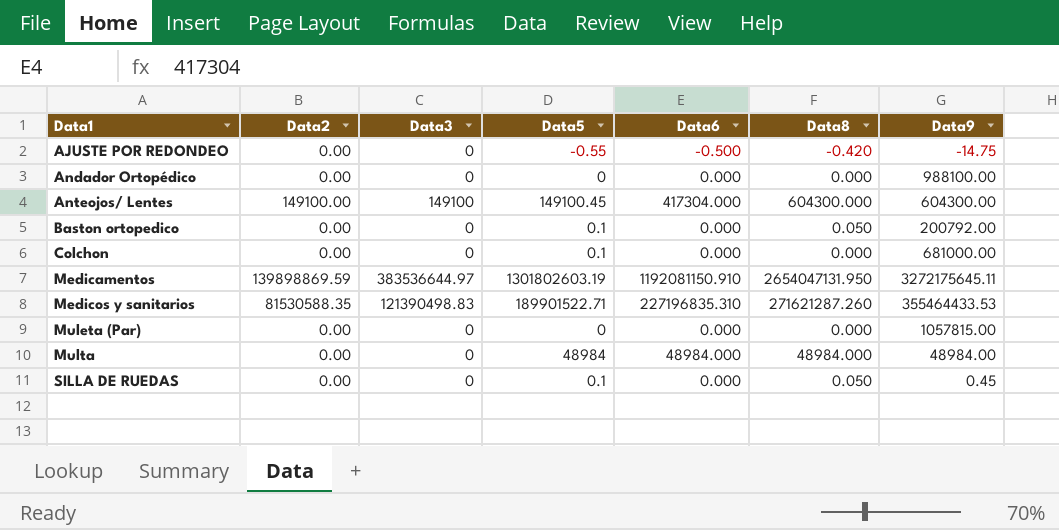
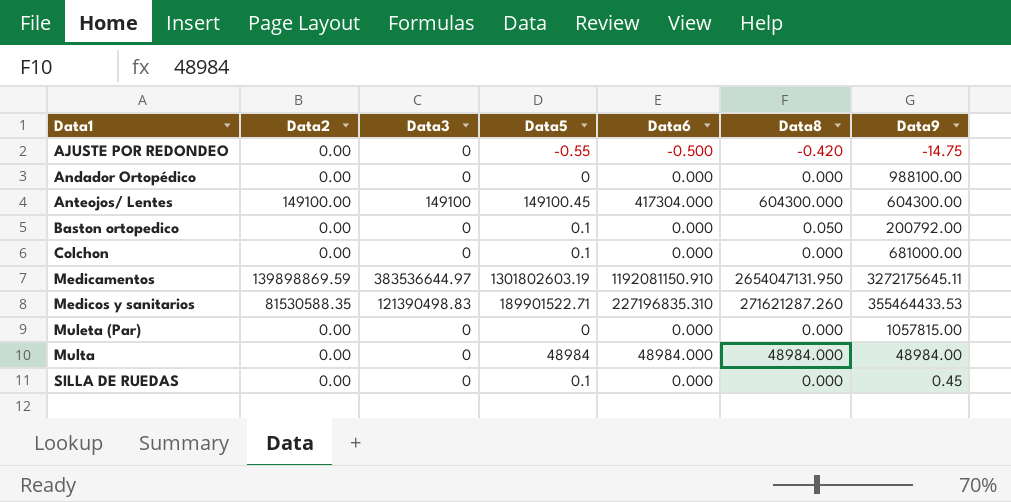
SILLA DE RUEDAS | Data8: 0.050 -> 0.000

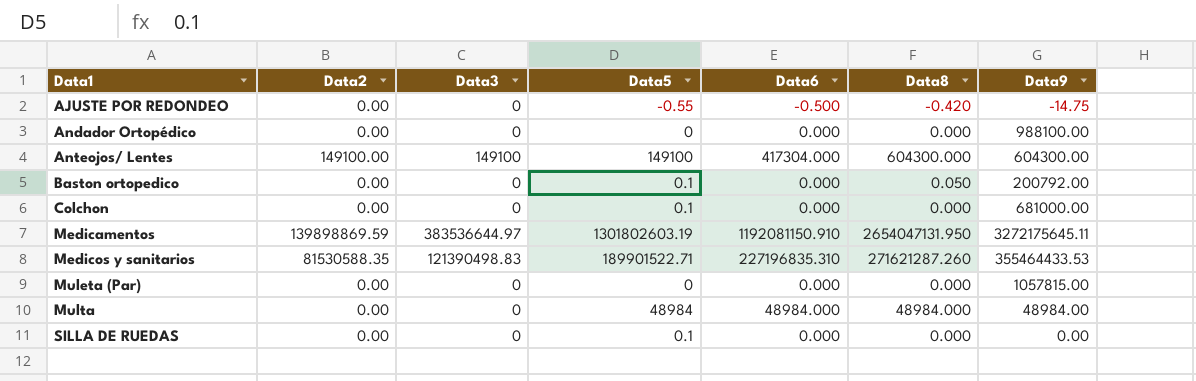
Anteojos/ Lentes | Data5: 149100.45 -> 149100
SILLA DE RUEDAS | Data9: 0.45 -> 0.00

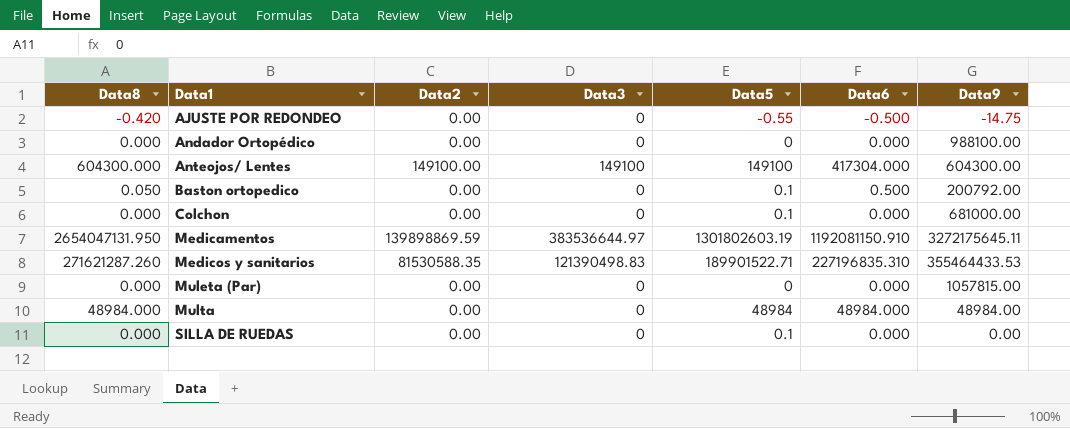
column Data8 | position: 6 -> 1
Baston ortopedico | Data6: 0.000 -> 0.500

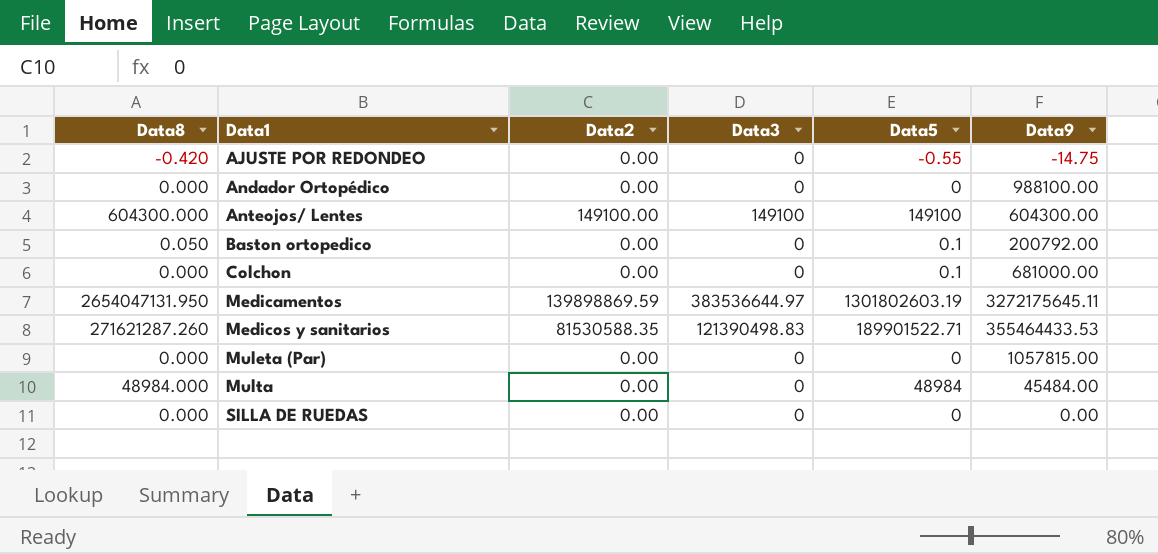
column Data6 | position: 6 -> none
Multa | Data9: 48984.00 -> 45484.00
SILLA DE RUEDAS | Data5: 0.1 -> 0

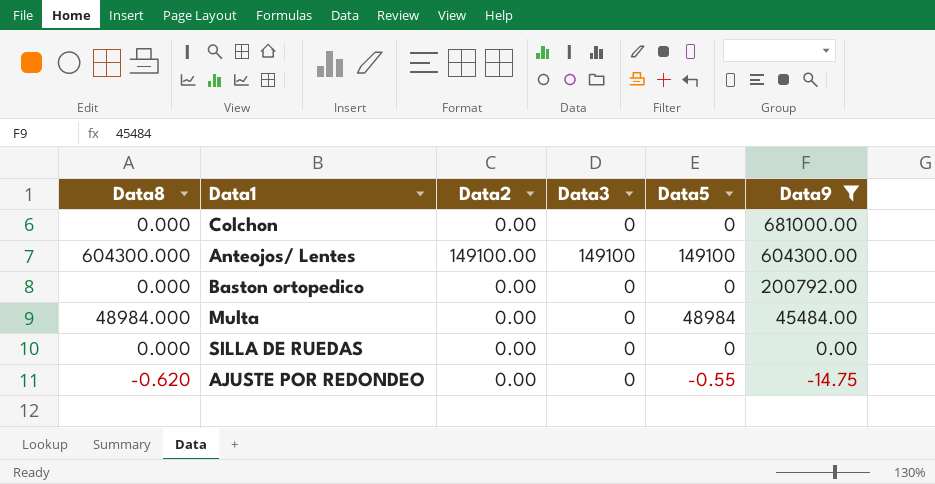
filter: none -> Data9 <= 681000.00
row order: Data1 ascending -> Data9 descending
Colchon | Data5: 0.1 -> 0
Baston ortopedico | Data8: 0.050 -> 0.000
Baston ortopedico | Data5: 0.1 -> 0
AJUSTE POR REDONDEO | Data8: -0.420 -> -0.620

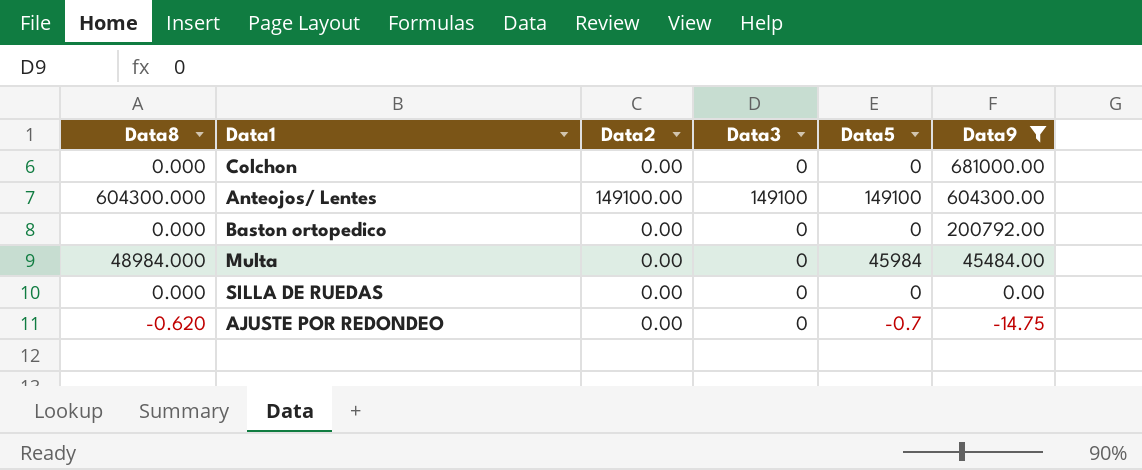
Multa | Data5: 48984 -> 45984
AJUSTE POR REDONDEO | Data5: -0.55 -> -0.7

